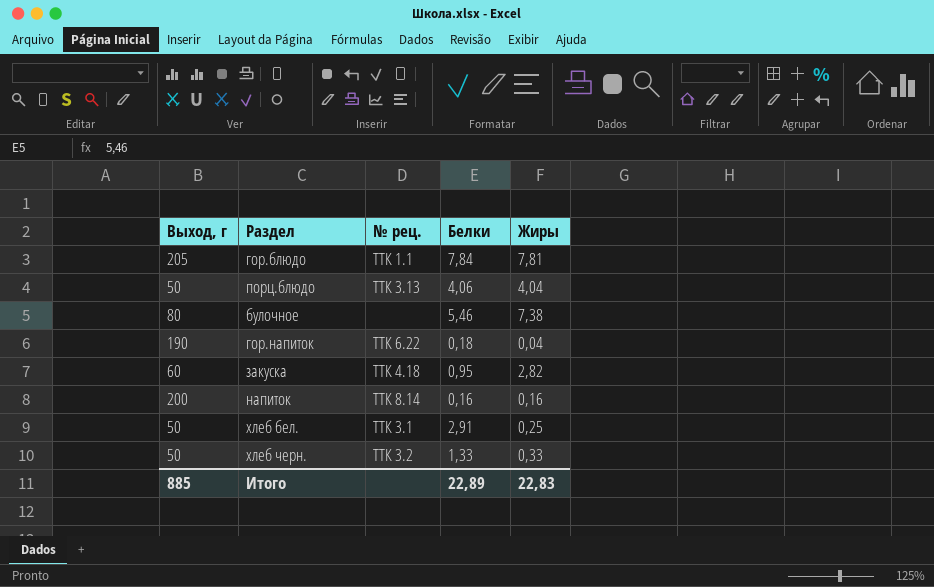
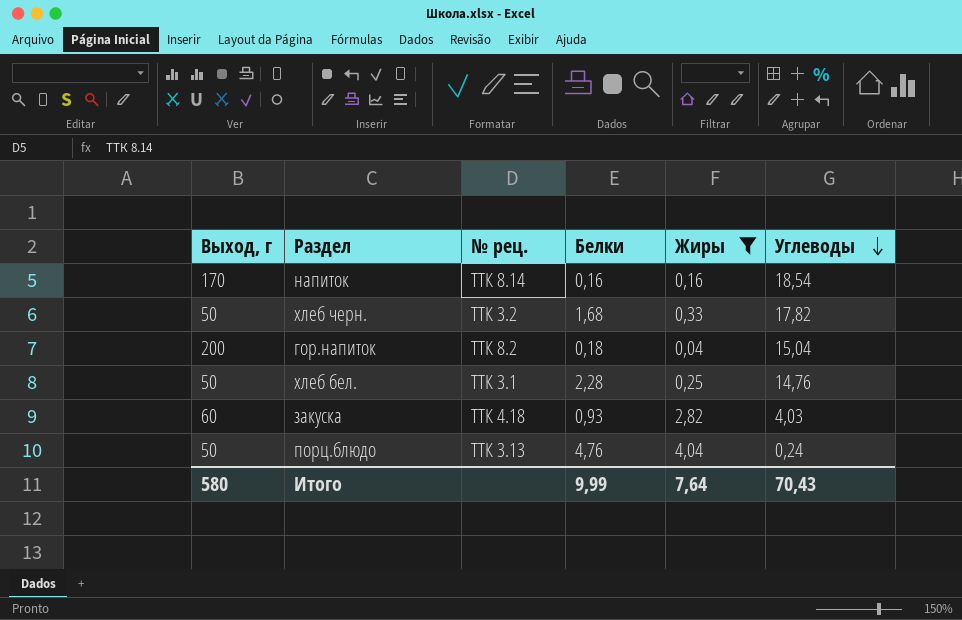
filter: none -> Жиры <= 4,04
row order: none -> Углеводы descending
column Углеводы | position: none -> 6
напиток | Выход, г: 200 -> 170
хлеб черн. | Белки: 1,33 -> 1,68
гор.напиток | Выход, г: 190 -> 200
гор.напиток | № рец.: ТТК 6.22 -> ТТК 8.2
хлеб бел. | Белки: 2,91 -> 2,28
закуска | Белки: 0,95 -> 0,93
порц.блюдо | Белки: 4,06 -> 4,76
Итого | Выход, г: 885 -> 580
Итого | Белки: 22,89 -> 9,99
Итого | Жиры: 22,83 -> 7,64

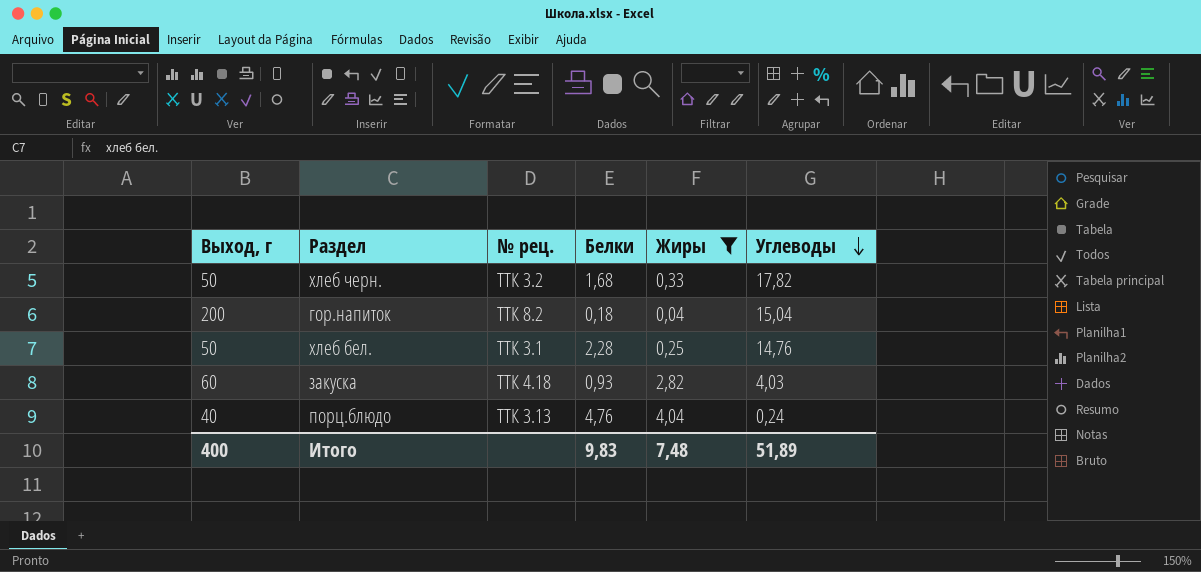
row напиток: 170 | ТТК 8.14 | 0,16 | 0,16 | 18,54 -> none
порц.блюдо | Выход, г: 50 -> 40
Итого | Выход, г: 580 -> 400
Итого | Белки: 9,99 -> 9,83
Итого | Жиры: 7,64 -> 7,48
Итого | Углеводы: 70,43 -> 51,89

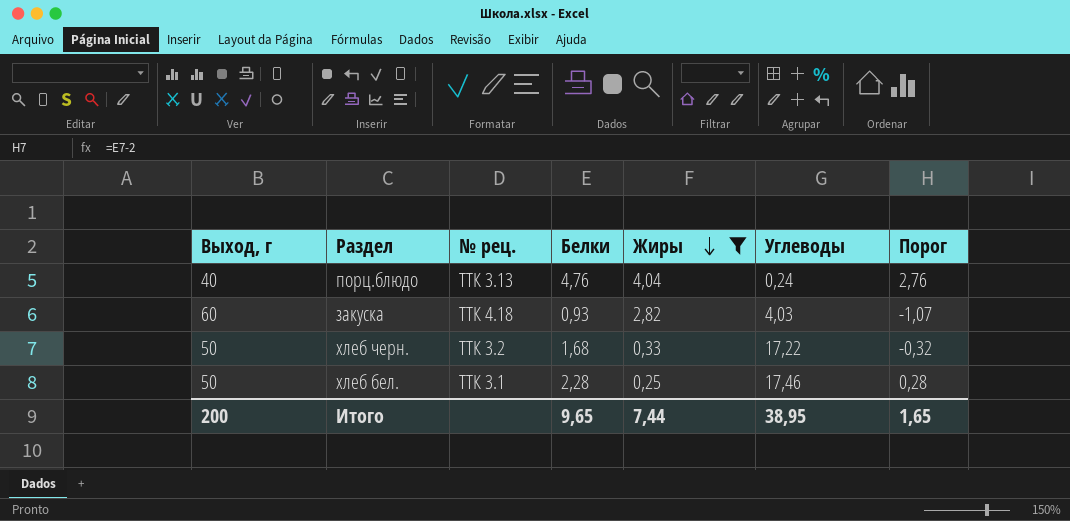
row order: Углеводы descending -> Жиры descending
column Порог | formula: none -> [Белки] - 2
row гор.напиток: 200 | ТТК 8.2 | 0,18 | 0,04 | 15,04 -> none
хлеб черн. | Углеводы: 17,82 -> 17,22
хлеб бел. | Углеводы: 14,76 -> 17,46
Итого | Выход, г: 400 -> 200
Итого | Белки: 9,83 -> 9,65
Итого | Жиры: 7,48 -> 7,44
Итого | Углеводы: 51,89 -> 38,95

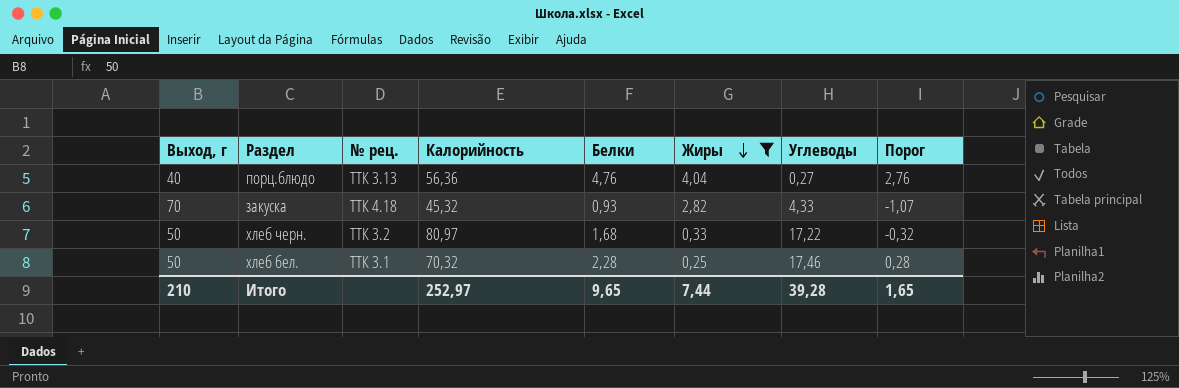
column Калорийность | position: none -> 4
порц.блюдо | Углеводы: 0,24 -> 0,27
закуска | Выход, г: 60 -> 70
закуска | Углеводы: 4,03 -> 4,33
Итого | Выход, г: 200 -> 210
Итого | Углеводы: 38,95 -> 39,28

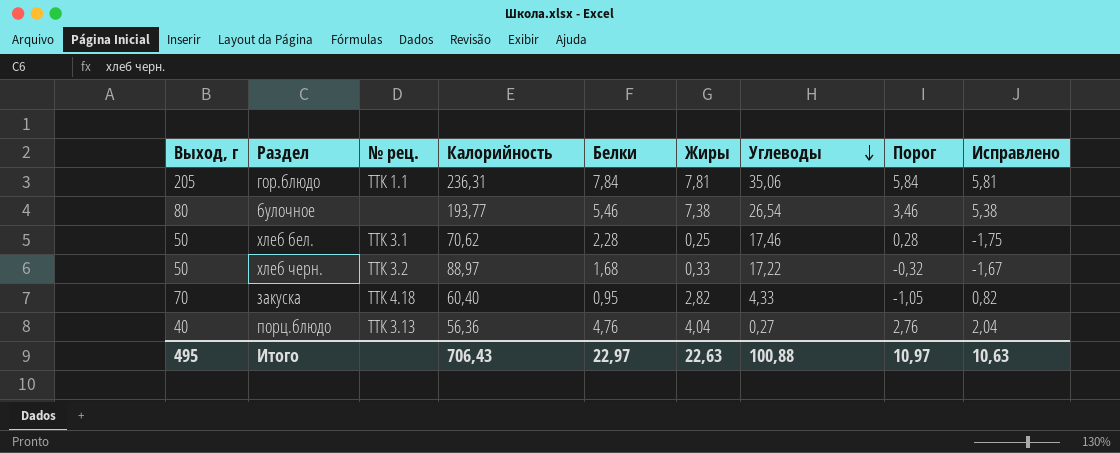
filter: Жиры <= 4,04 -> none
row order: Жиры descending -> Углеводы descending
column Исправлено | formula: none -> [Жиры] - 2
хлеб бел. | Калорийность: 70,32 -> 70,62
хлеб черн. | Калорийность: 80,97 -> 88,97
закуска | Калорийность: 45,32 -> 60,40
закуска | Белки: 0,93 -> 0,95
закуска | Порог: -1,07 -> -1,05
Итого | Выход, г: 210 -> 495
Итого | Калорийность: 252,97 -> 706,43
Итого | Белки: 9,65 -> 22,97
Итого | Жиры: 7,44 -> 22,63
Итого | Углеводы: 39,28 -> 100,88
Итого | Порог: 1,65 -> 10,97

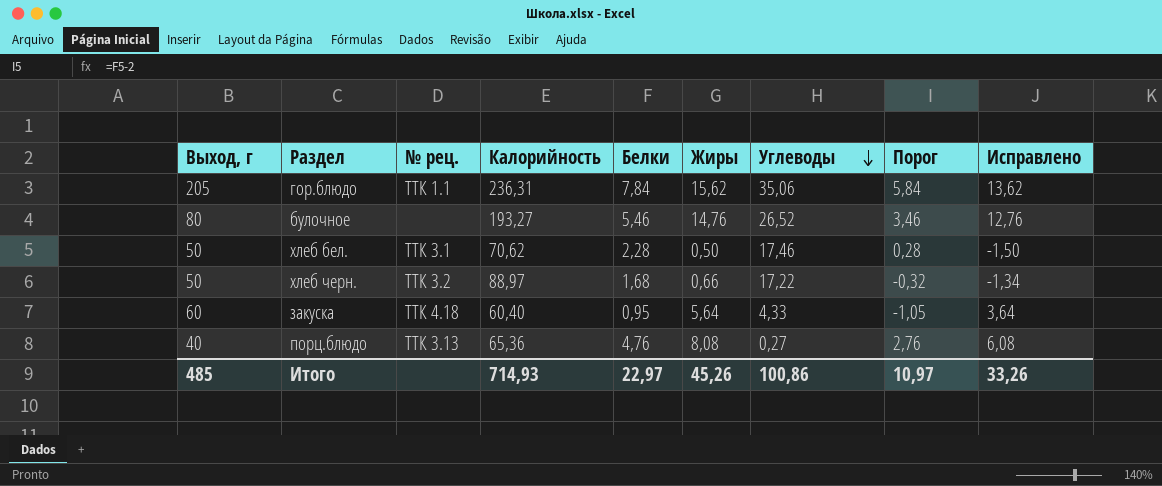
гор.блюдо | Жиры: 7,81 -> 15,62
гор.блюдо | Исправлено: 5,81 -> 13,62
булочное | Калорийность: 193,77 -> 193,27
булочное | Жиры: 7,38 -> 14,76
булочное | Углеводы: 26,54 -> 26,52
булочное | Исправлено: 5,38 -> 12,76
хлеб бел. | Жиры: 0,25 -> 0,50
хлеб бел. | Исправлено: -1,75 -> -1,50
хлеб черн. | Жиры: 0,33 -> 0,66
хлеб черн. | Исправлено: -1,67 -> -1,34
закуска | Выход, г: 70 -> 60
закуска | Жиры: 2,82 -> 5,64
закуска | Исправлено: 0,82 -> 3,64
порц.блюдо | Калорийность: 56,36 -> 65,36
порц.блюдо | Жиры: 4,04 -> 8,08
порц.блюдо | Исправлено: 2,04 -> 6,08
Итого | Выход, г: 495 -> 485
Итого | Калорийность: 706,43 -> 714,93
Итого | Жиры: 22,63 -> 45,26
Итого | Углеводы: 100,88 -> 100,86
Итого | Исправлено: 10,63 -> 33,26

